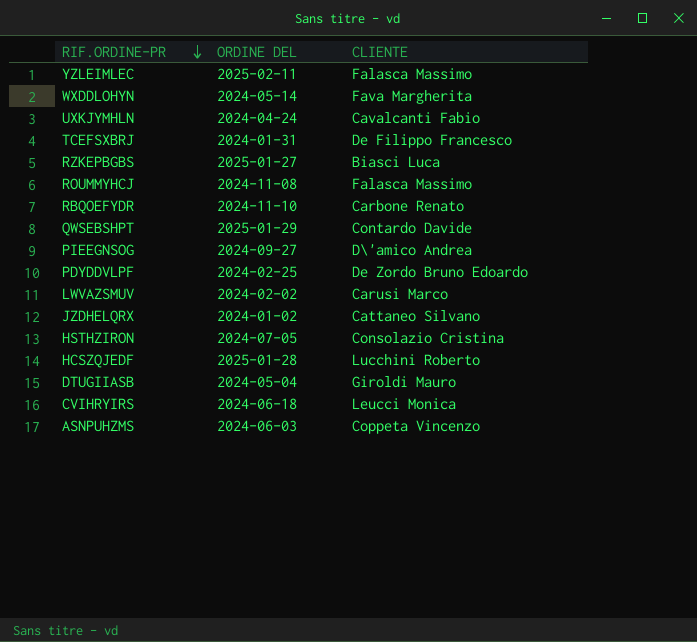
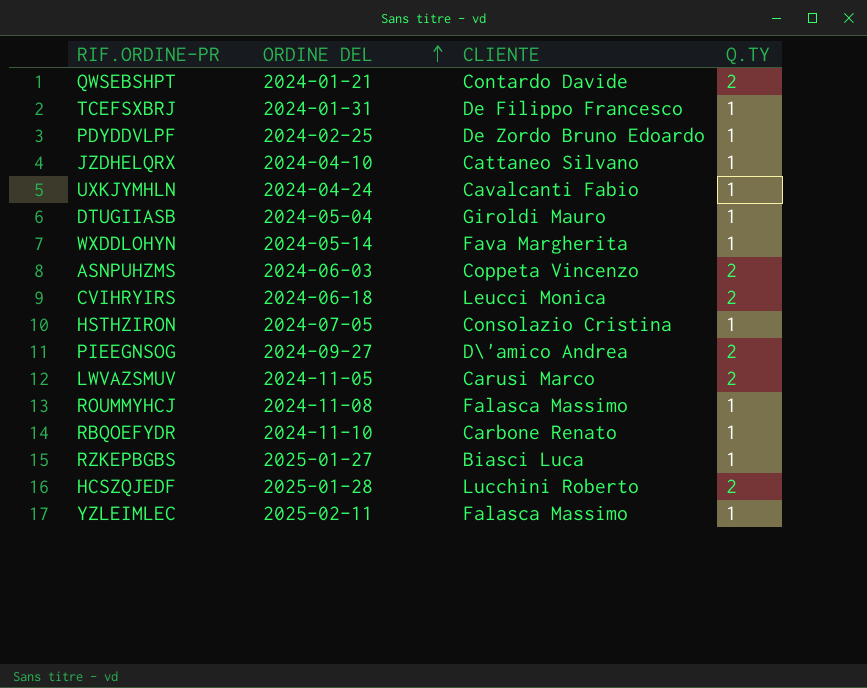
row order: RIF.ORDINE-PR descending -> ORDINE DEL ascending
column Q.TY | position: none -> 4
QWSEBSHPT | ORDINE DEL: 2025-01-29 -> 2024-01-21
JZDHELQRX | ORDINE DEL: 2024-01-02 -> 2024-04-10
LWVAZSMUV | ORDINE DEL: 2024-02-02 -> 2024-11-05

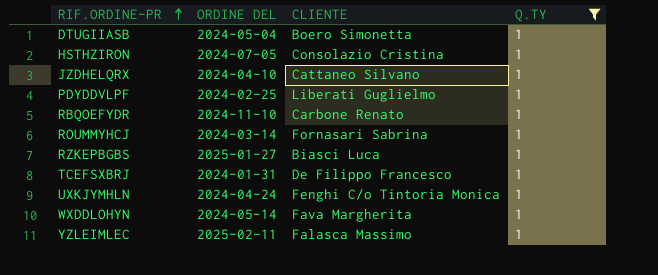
filter: none -> Q.TY = 1
row order: ORDINE DEL ascending -> RIF.ORDINE-PR ascending
DTUGIIASB | CLIENTE: Giroldi Mauro -> Boero Simonetta
PDYDDVLPF | CLIENTE: De Zordo Bruno Edoardo -> Liberati Guglielmo
ROUMMYHCJ | ORDINE DEL: 2024-11-08 -> 2024-03-14
ROUMMYHCJ | CLIENTE: Falasca Massimo -> Fornasari Sabrina
UXKJYMHLN | CLIENTE: Cavalcanti Fabio -> Fenghi C/o Tintoria Monica

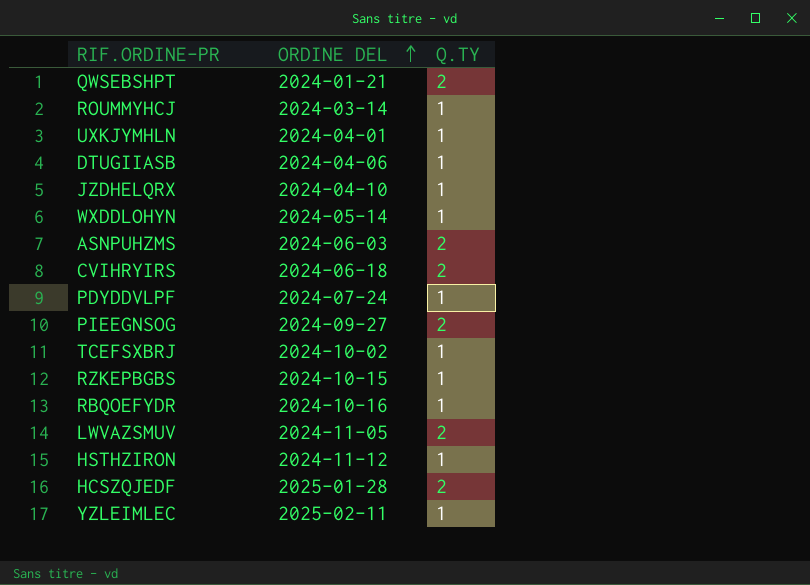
filter: Q.TY = 1 -> none
row order: RIF.ORDINE-PR ascending -> ORDINE DEL ascending
column CLIENTE | position: 3 -> none
UXKJYMHLN | ORDINE DEL: 2024-04-24 -> 2024-04-01
DTUGIIASB | ORDINE DEL: 2024-05-04 -> 2024-04-06
PDYDDVLPF | ORDINE DEL: 2024-02-25 -> 2024-07-24
TCEFSXBRJ | ORDINE DEL: 2024-01-31 -> 2024-10-02
RZKEPBGBS | ORDINE DEL: 2025-01-27 -> 2024-10-15
RBQOEFYDR | ORDINE DEL: 2024-11-10 -> 2024-10-16
HSTHZIRON | ORDINE DEL: 2024-07-05 -> 2024-11-12

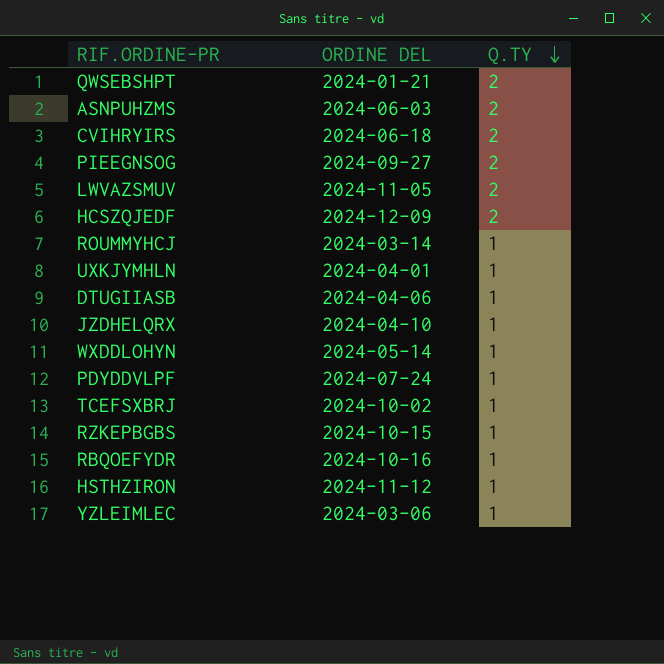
row order: ORDINE DEL ascending -> Q.TY descending
HCSZQJEDF | ORDINE DEL: 2025-01-28 -> 2024-12-09
YZLEIMLEC | ORDINE DEL: 2025-02-11 -> 2024-03-06

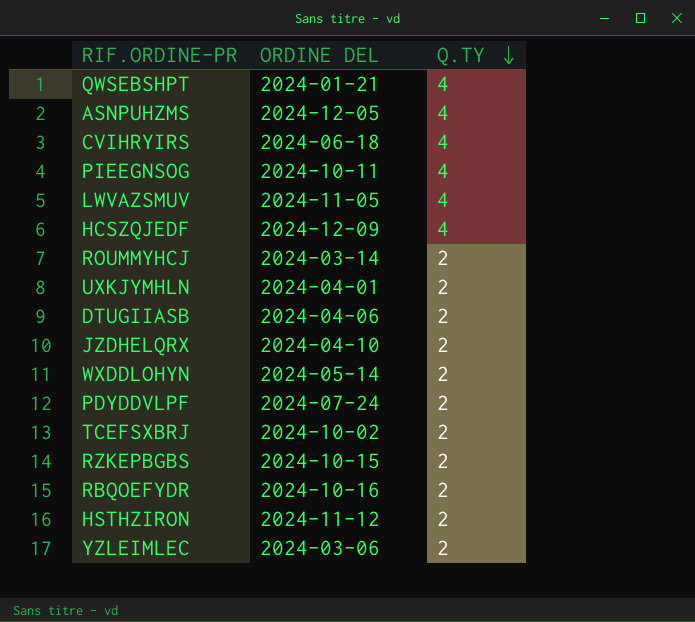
QWSEBSHPT | Q.TY: 2 -> 4
ASNPUHZMS | ORDINE DEL: 2024-06-03 -> 2024-12-05
ASNPUHZMS | Q.TY: 2 -> 4
CVIHRYIRS | Q.TY: 2 -> 4
PIEEGNSOG | ORDINE DEL: 2024-09-27 -> 2024-10-11
PIEEGNSOG | Q.TY: 2 -> 4
LWVAZSMUV | Q.TY: 2 -> 4
HCSZQJEDF | Q.TY: 2 -> 4
ROUMMYHCJ | Q.TY: 1 -> 2
UXKJYMHLN | Q.TY: 1 -> 2
DTUGIIASB | Q.TY: 1 -> 2
JZDHELQRX | Q.TY: 1 -> 2
WXDDLOHYN | Q.TY: 1 -> 2
PDYDDVLPF | Q.TY: 1 -> 2
TCEFSXBRJ | Q.TY: 1 -> 2
RZKEPBGBS | Q.TY: 1 -> 2
RBQOEFYDR | Q.TY: 1 -> 2
HSTHZIRON | Q.TY: 1 -> 2
YZLEIMLEC | Q.TY: 1 -> 2

